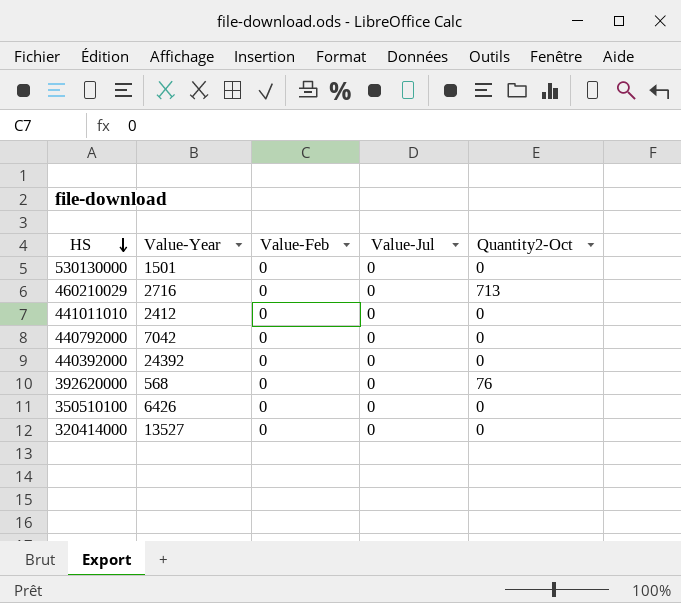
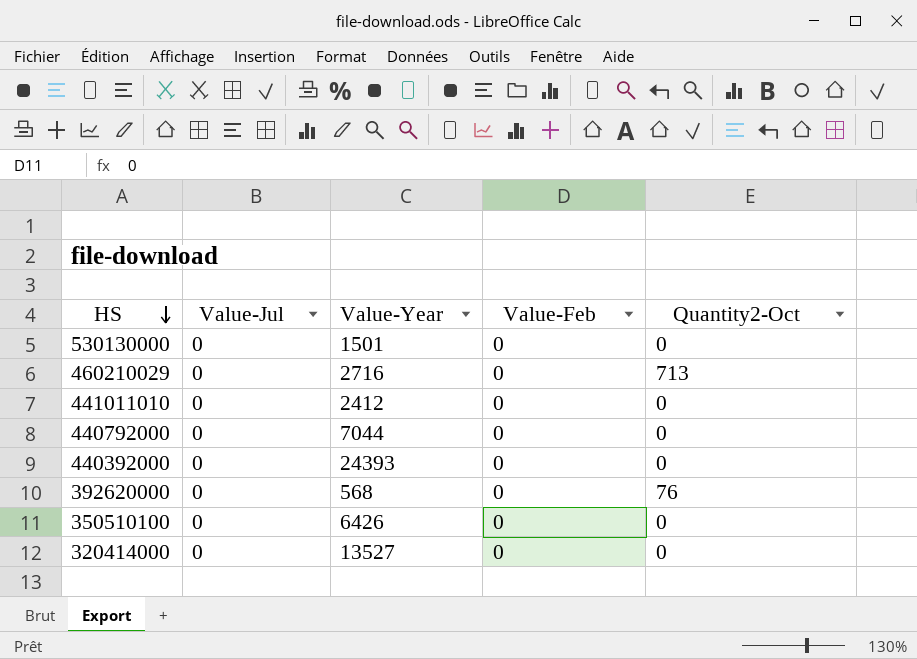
column Value-Jul | position: 4 -> 2
440792000 | Value-Year: 7042 -> 7044
440392000 | Value-Year: 24392 -> 24393

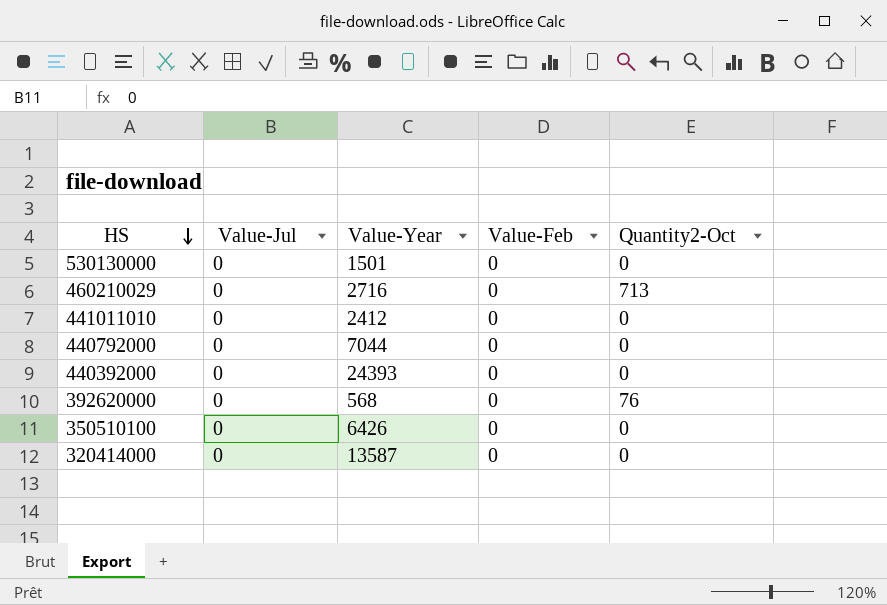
320414000 | Value-Year: 13527 -> 13587

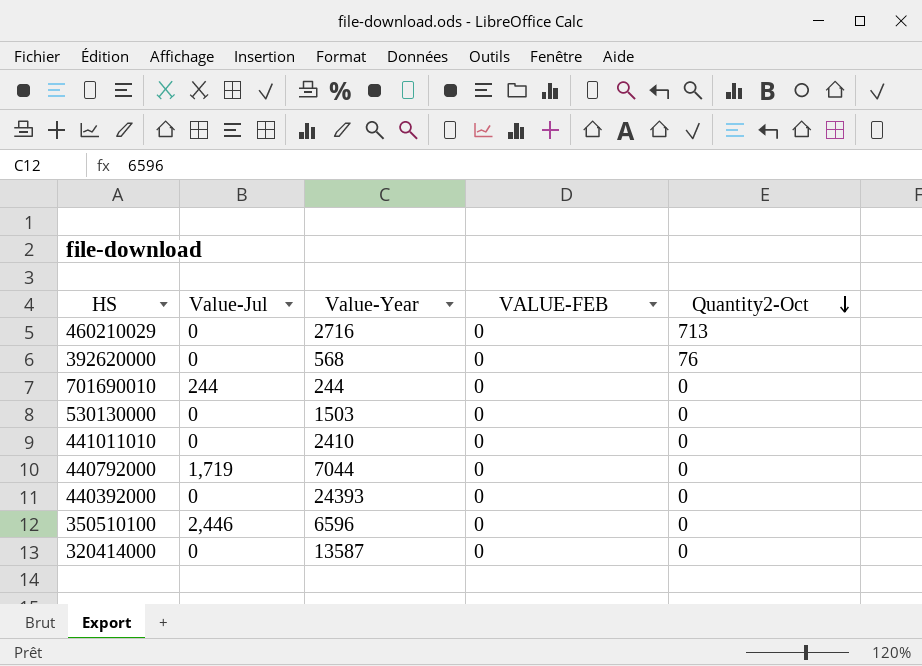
row order: HS descending -> Quantity2-Oct descending
column name: Value-Feb -> VALUE-FEB
row 701690010: none -> 244 | 244 | 0 | 0
530130000 | Value-Year: 1501 -> 1503
441011010 | Value-Year: 2412 -> 2410
440792000 | Value-Jul: 0 -> 1,719
350510100 | Value-Jul: 0 -> 2,446
350510100 | Value-Year: 6426 -> 6596

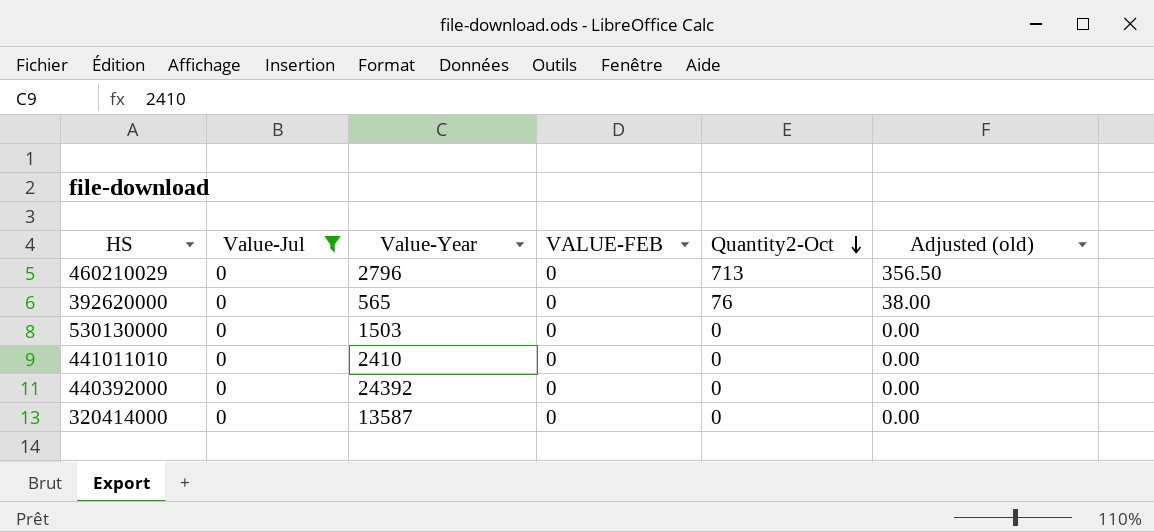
filter: none -> Value-Jul = 0
column Adjusted (old) | formula: none -> [Quantity2-Oct] * 0.5
460210029 | Value-Year: 2716 -> 2796
392620000 | Value-Year: 568 -> 565
440392000 | Value-Year: 24393 -> 24392

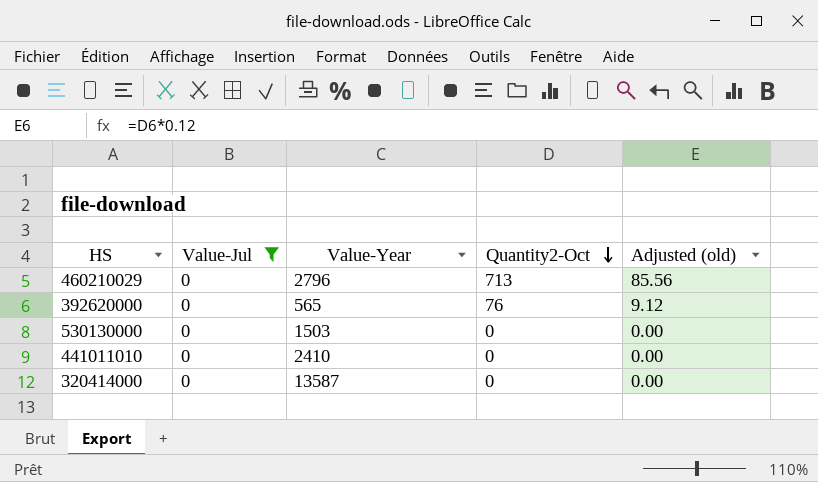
column VALUE-FEB | position: 4 -> none
column Adjusted (old) | formula: [Quantity2-Oct] * 0.5 -> [Quantity2-Oct] * 0.12
row 440392000: 0 | 24392 | 0 | 0 | 0.00 -> none

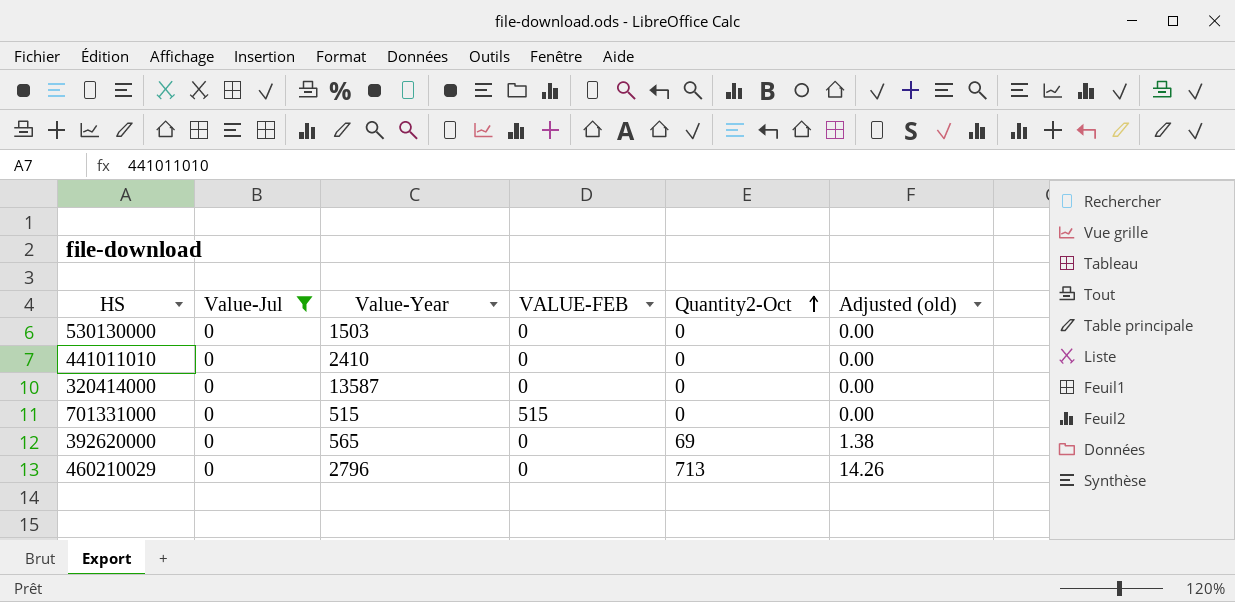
row order: Quantity2-Oct descending -> Quantity2-Oct ascending
column VALUE-FEB | position: none -> 4
column Adjusted (old) | formula: [Quantity2-Oct] * 0.12 -> [Quantity2-Oct] * 0.02
row 701331000: none -> 0 | 515 | 515 | 0 | 0.00
392620000 | Quantity2-Oct: 76 -> 69

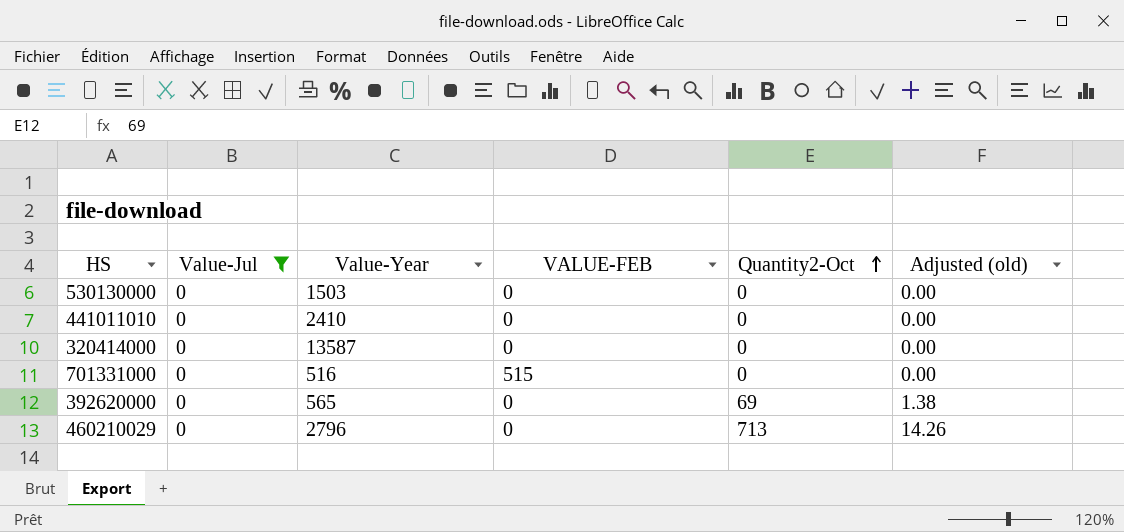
701331000 | Value-Year: 515 -> 516

